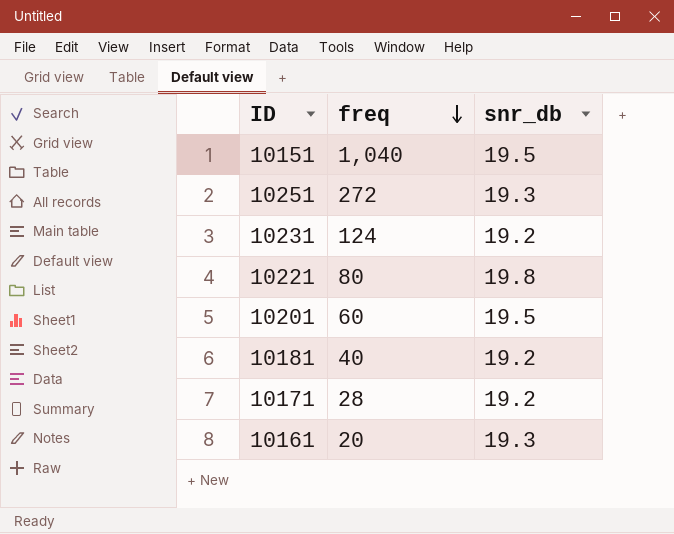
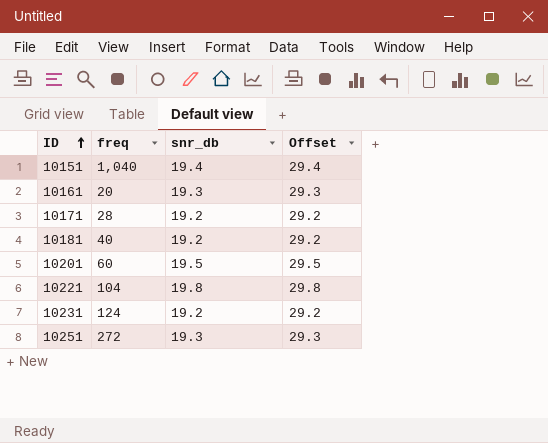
row order: freq descending -> ID ascending
column Offset | formula: none -> [snr_db] + 10
10151 | snr_db: 19.5 -> 19.4
10221 | freq: 80 -> 104

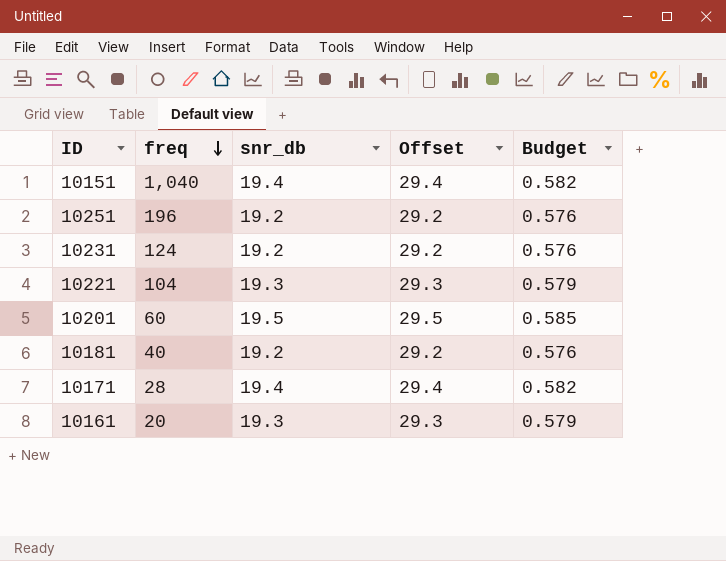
row order: ID ascending -> freq descending
column Budget | formula: none -> [snr_db] * 0.03
10251 | freq: 272 -> 196
10251 | snr_db: 19.3 -> 19.2
10251 | Offset: 29.3 -> 29.2
10221 | snr_db: 19.8 -> 19.3
10221 | Offset: 29.8 -> 29.3
10171 | snr_db: 19.2 -> 19.4
10171 | Offset: 29.2 -> 29.4

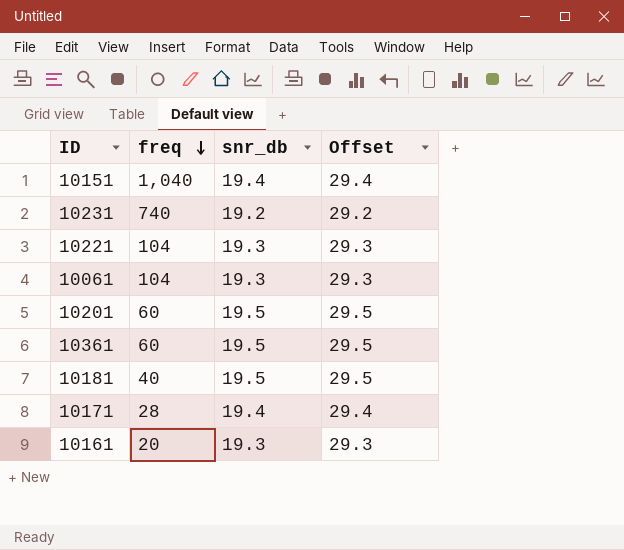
column Budget | formula: [snr_db] * 0.03 -> none
row 10251: 196 | 19.2 | 29.2 | 0.576 -> none
10231 | freq: 124 -> 740
row 10061: none -> 104 | 19.3 | 29.3
row 10361: none -> 60 | 19.5 | 29.5
10181 | snr_db: 19.2 -> 19.5
10181 | Offset: 29.2 -> 29.5

